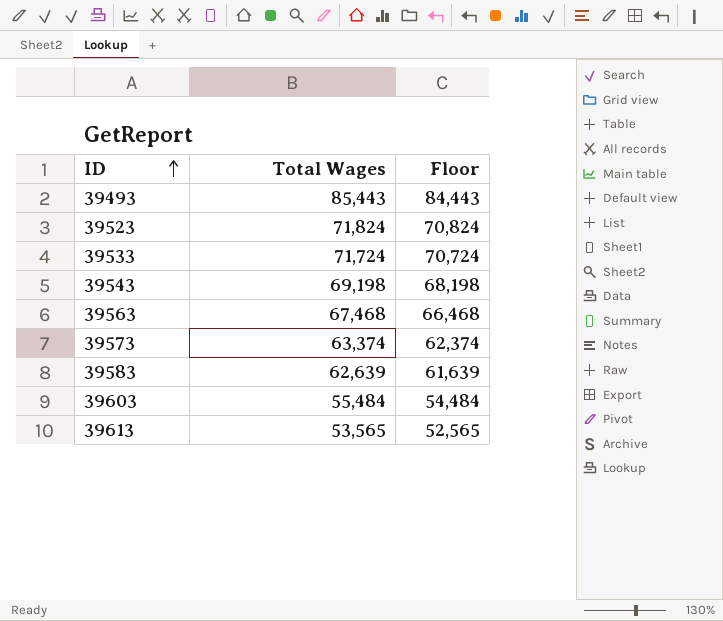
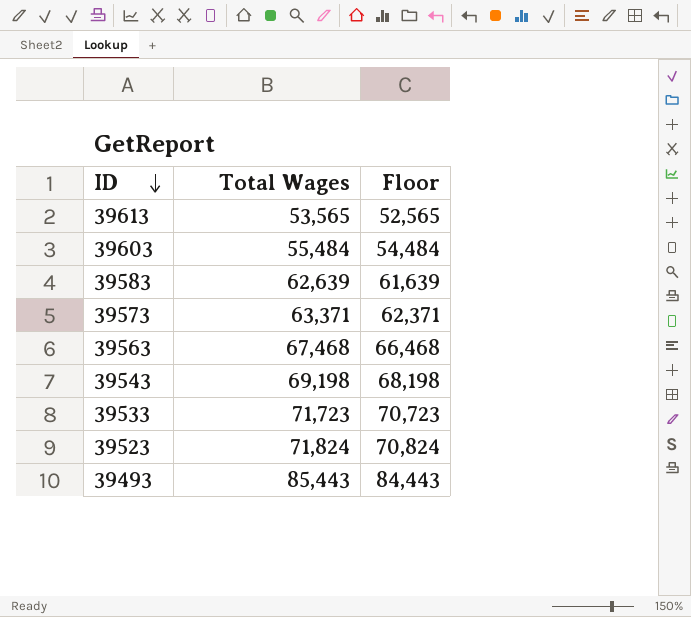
row order: ID ascending -> ID descending
39573 | Total Wages: 63,374 -> 63,371
39573 | Floor: 62,374 -> 62,371
39533 | Total Wages: 71,724 -> 71,723
39533 | Floor: 70,724 -> 70,723

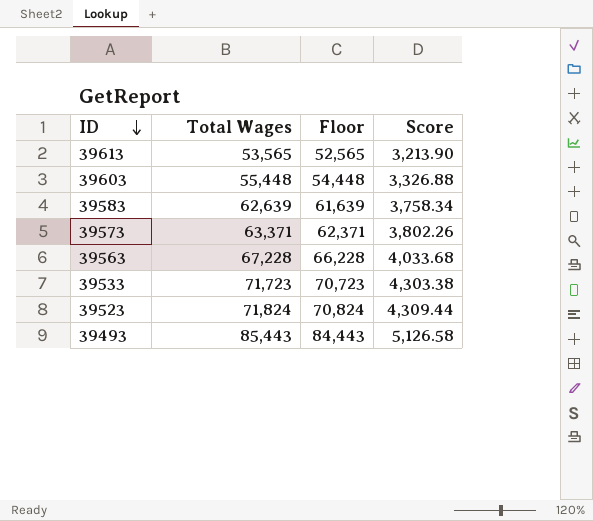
column Score | formula: none -> [Total Wages] * 0.06
row 39543: 69,198 | 68,198 -> none
39603 | Total Wages: 55,484 -> 55,448
39603 | Floor: 54,484 -> 54,448
39563 | Total Wages: 67,468 -> 67,228
39563 | Floor: 66,468 -> 66,228

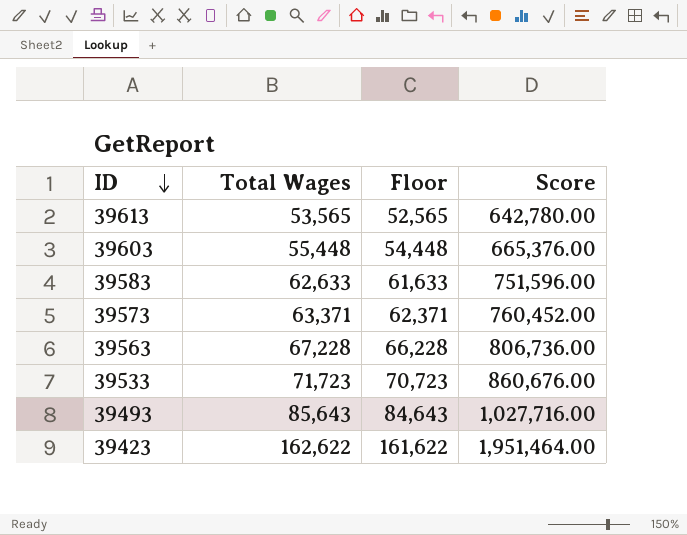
column Score | formula: [Total Wages] * 0.06 -> [Total Wages] * 12
row 39523: 71,824 | 70,824 | 4,309.44 -> none
39583 | Total Wages: 62,639 -> 62,633
39583 | Floor: 61,639 -> 61,633
39493 | Total Wages: 85,443 -> 85,643
39493 | Floor: 84,443 -> 84,643
row 39423: none -> 162,622 | 161,622 | 1,951,464.00

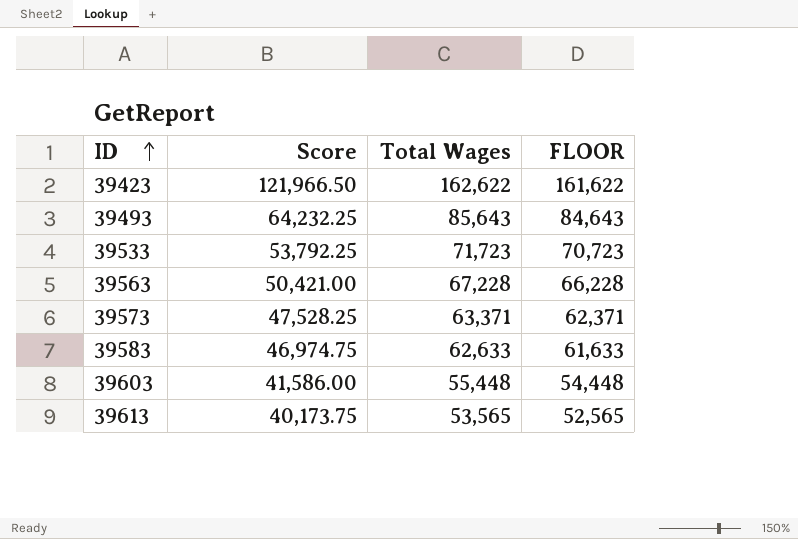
row order: ID descending -> ID ascending
column Score | formula: [Total Wages] * 12 -> [Total Wages] * 0.75
column Score | position: 4 -> 2
column name: Floor -> FLOOR

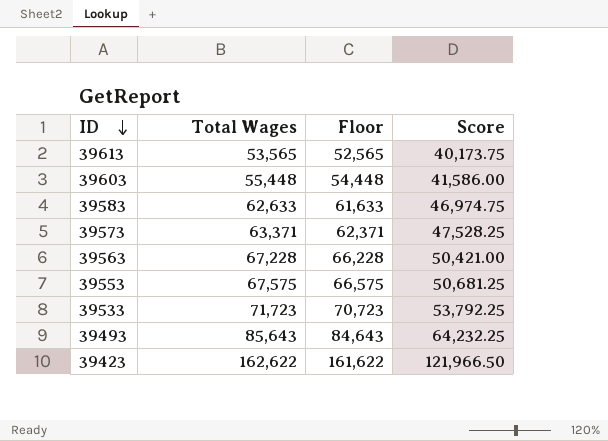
row order: ID ascending -> ID descending
column name: FLOOR -> Floor
column Score | position: 2 -> 4
row 39553: none -> 67,575 | 66,575 | 50,681.25

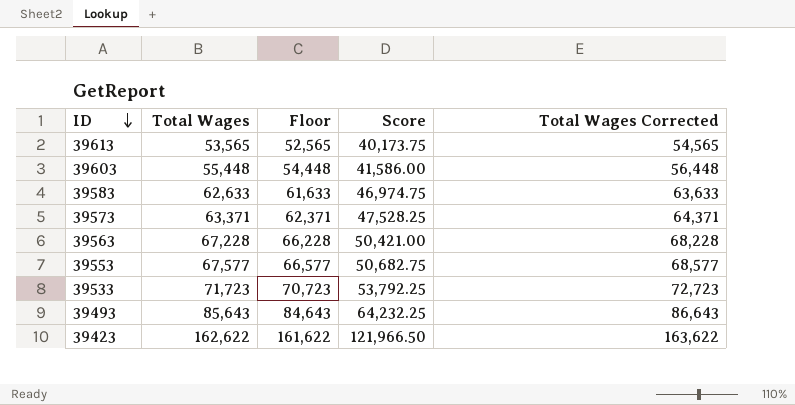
column Total Wages Corrected | formula: none -> [Total Wages] + 1000
39553 | Total Wages: 67,575 -> 67,577
39553 | Floor: 66,575 -> 66,577
39553 | Score: 50,681.25 -> 50,682.75

